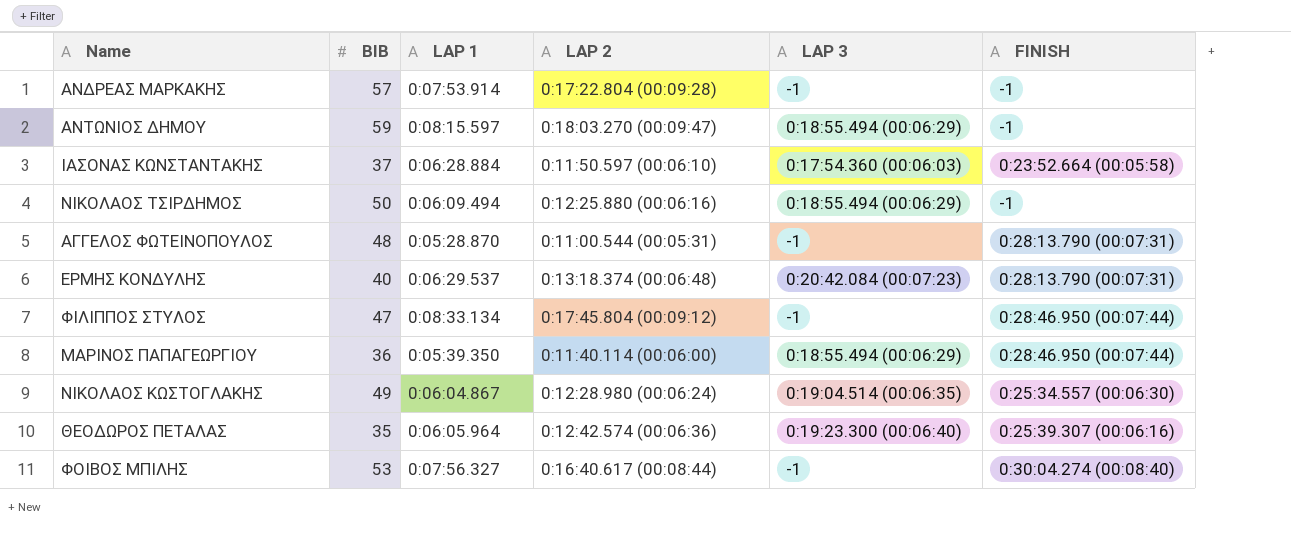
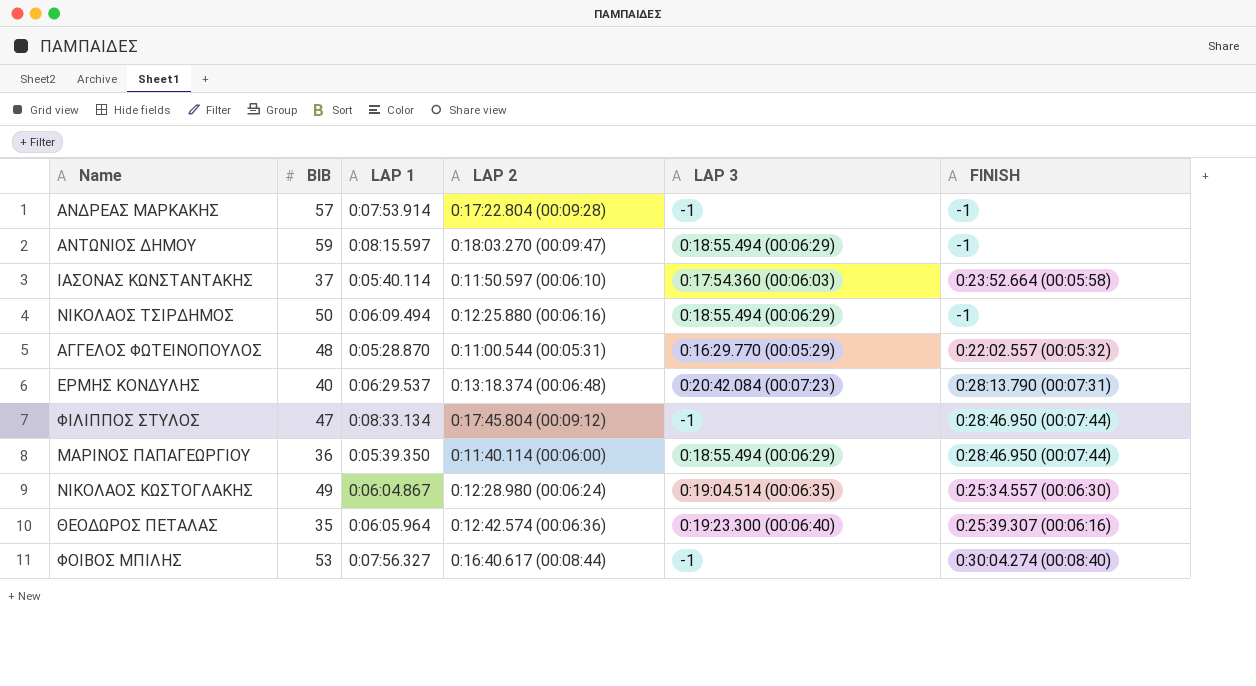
ΙΑΣΟΝΑΣ ΚΩΝΣΤΑΝΤΑΚΗΣ | LAP 1: 0:06:28.884 -> 0:05:40.114
ΑΓΓΕΛΟΣ ΦΩΤΕΙΝΟΠΟΥΛΟΣ | LAP 3: -1 -> 0:16:29.770 (00:05:29)
ΑΓΓΕΛΟΣ ΦΩΤΕΙΝΟΠΟΥΛΟΣ | FINISH: 0:28:13.790 (00:07:31) -> 0:22:02.557 (00:05:32)

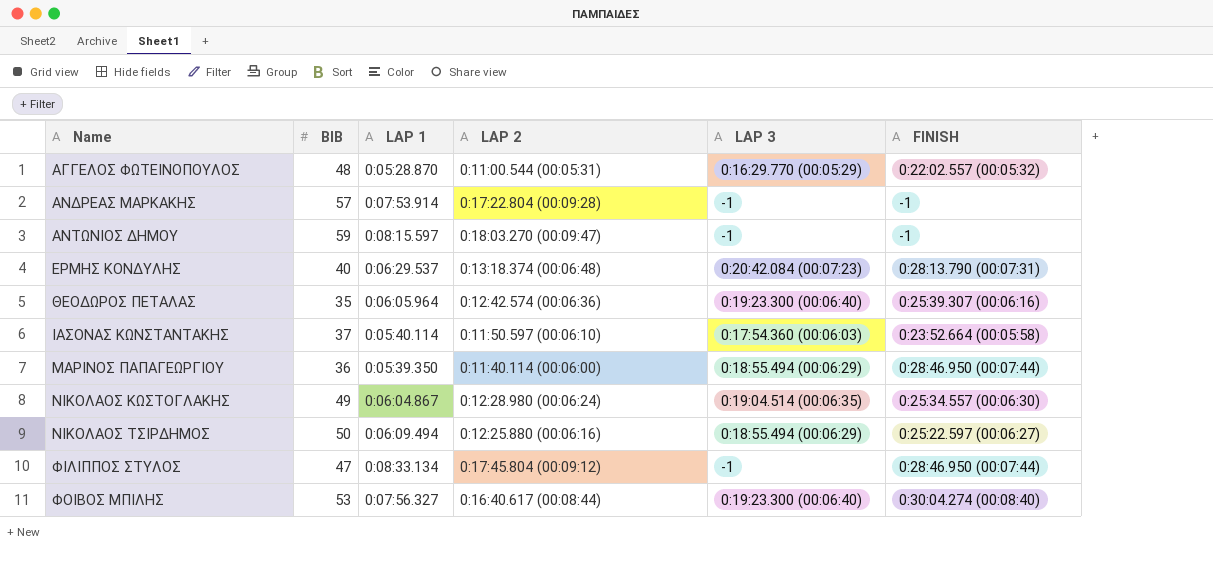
row order: none -> Name ascending
ΑΝΤΩΝΙΟΣ ΔΗΜΟΥ | LAP 3: 0:18:55.494 (00:06:29) -> -1
ΝΙΚΟΛΑΟΣ ΤΣΙΡΔΗΜΟΣ | FINISH: -1 -> 0:25:22.597 (00:06:27)
ΦΟΙΒΟΣ ΜΠΙΛΗΣ | LAP 3: -1 -> 0:19:23.300 (00:06:40)

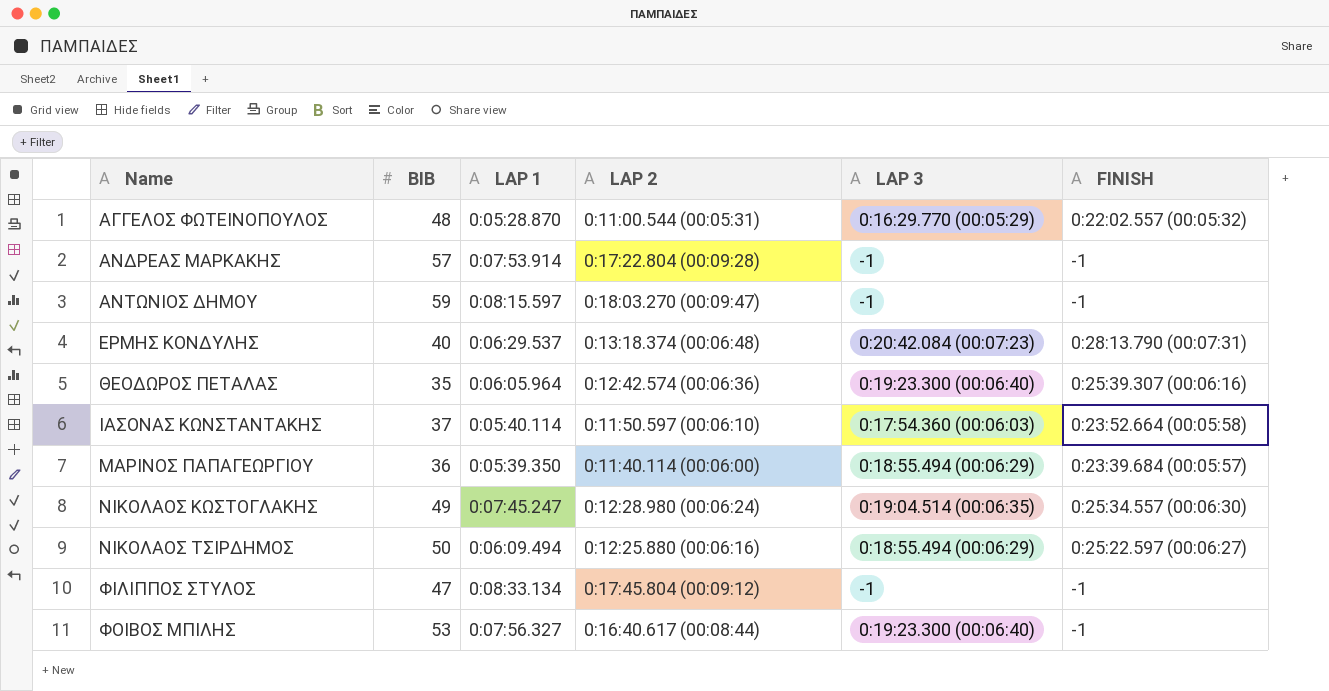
ΜΑΡΙΝΟΣ ΠΑΠΑΓΕΩΡΓΙΟΥ | FINISH: 0:28:46.950 (00:07:44) -> 0:23:39.684 (00:05:57)
ΝΙΚΟΛΑΟΣ ΚΩΣΤΟΓΛΑΚΗΣ | LAP 1: 0:06:04.867 -> 0:07:45.247
ΦΙΛΙΠΠΟΣ ΣΤΥΛΟΣ | FINISH: 0:28:46.950 (00:07:44) -> -1
ΦΟΙΒΟΣ ΜΠΙΛΗΣ | FINISH: 0:30:04.274 (00:08:40) -> -1

